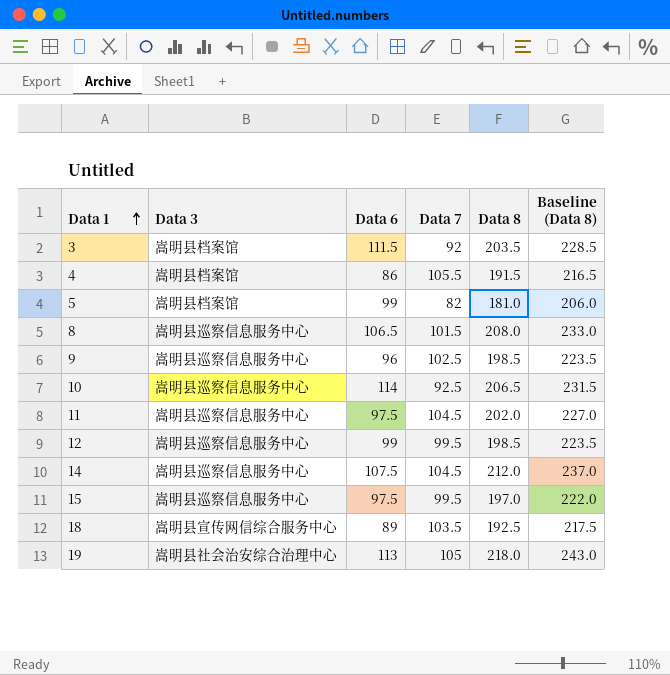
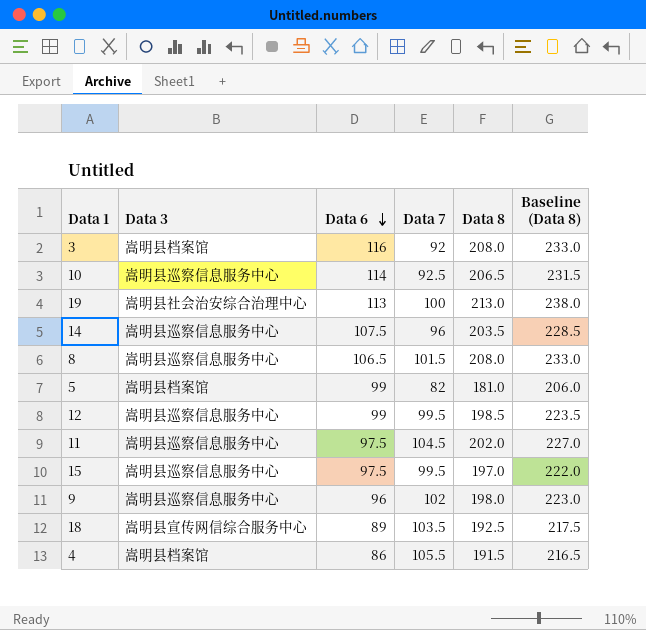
row order: Data 1 ascending -> Data 6 descending
3 | Data 6: 111.5 -> 116
3 | Data 8: 203.5 -> 208.0
3 | Baseline (Data 8): 228.5 -> 233.0
19 | Data 7: 105 -> 100
19 | Data 8: 218.0 -> 213.0
19 | Baseline (Data 8): 243.0 -> 238.0
14 | Data 7: 104.5 -> 96
14 | Data 8: 212.0 -> 203.5
14 | Baseline (Data 8): 237.0 -> 228.5
9 | Data 7: 102.5 -> 102
9 | Data 8: 198.5 -> 198.0
9 | Baseline (Data 8): 223.5 -> 223.0

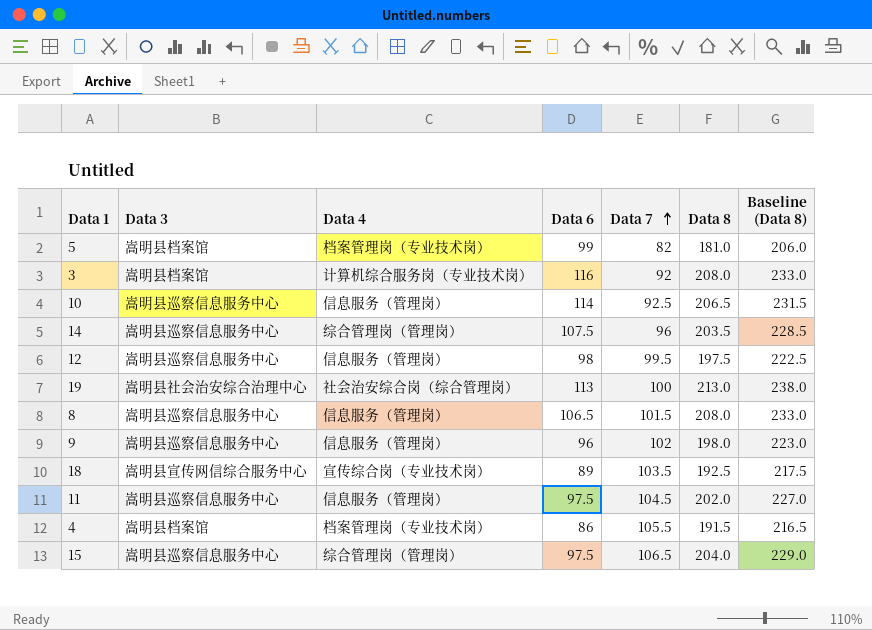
row order: Data 6 descending -> Data 7 ascending
column Data 4 | position: none -> 3
12 | Data 6: 99 -> 98
12 | Data 8: 198.5 -> 197.5
12 | Baseline (Data 8): 223.5 -> 222.5
15 | Data 7: 99.5 -> 106.5
15 | Data 8: 197.0 -> 204.0
15 | Baseline (Data 8): 222.0 -> 229.0

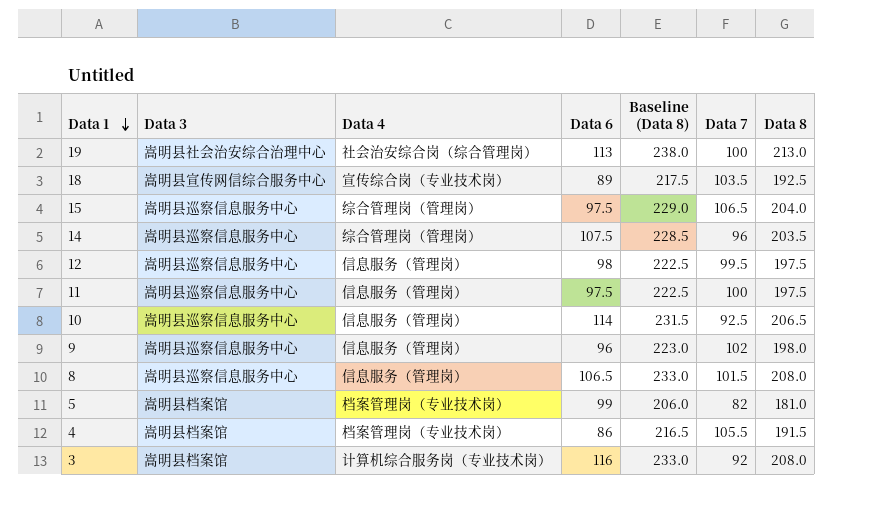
row order: Data 7 ascending -> Data 1 descending
column Baseline (Data 8) | position: 7 -> 5
11 | Baseline (Data 8): 227.0 -> 222.5
11 | Data 7: 104.5 -> 100
11 | Data 8: 202.0 -> 197.5

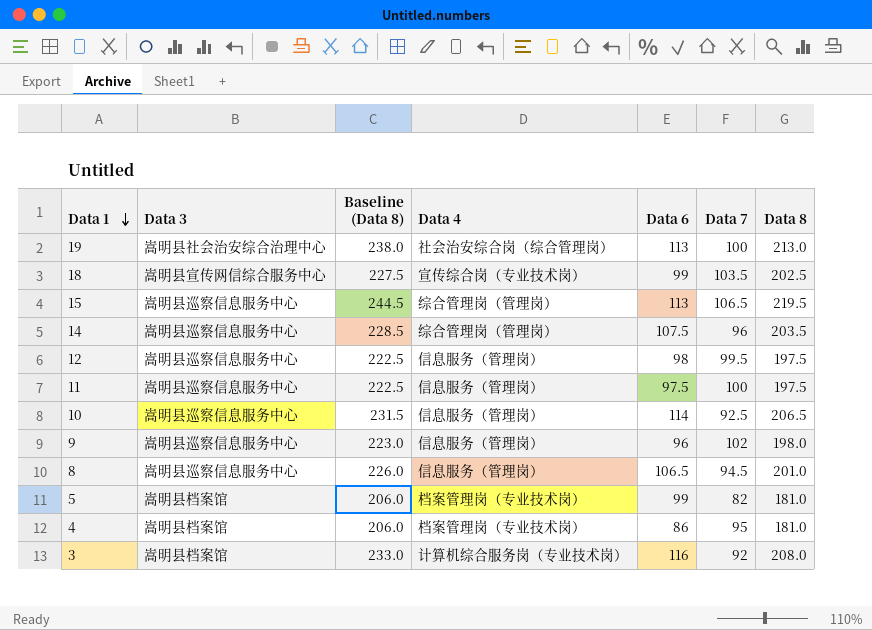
column Baseline (Data 8) | position: 5 -> 3
18 | Baseline (Data 8): 217.5 -> 227.5
18 | Data 6: 89 -> 99
18 | Data 8: 192.5 -> 202.5
15 | Baseline (Data 8): 229.0 -> 244.5
15 | Data 6: 97.5 -> 113
15 | Data 8: 204.0 -> 219.5
8 | Baseline (Data 8): 233.0 -> 226.0
8 | Data 7: 101.5 -> 94.5
8 | Data 8: 208.0 -> 201.0
4 | Baseline (Data 8): 216.5 -> 206.0
4 | Data 7: 105.5 -> 95
4 | Data 8: 191.5 -> 181.0

